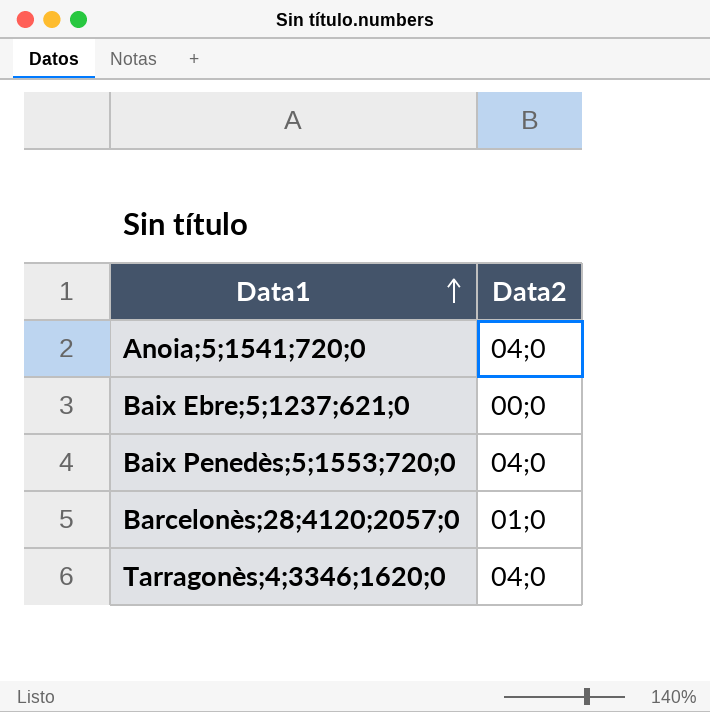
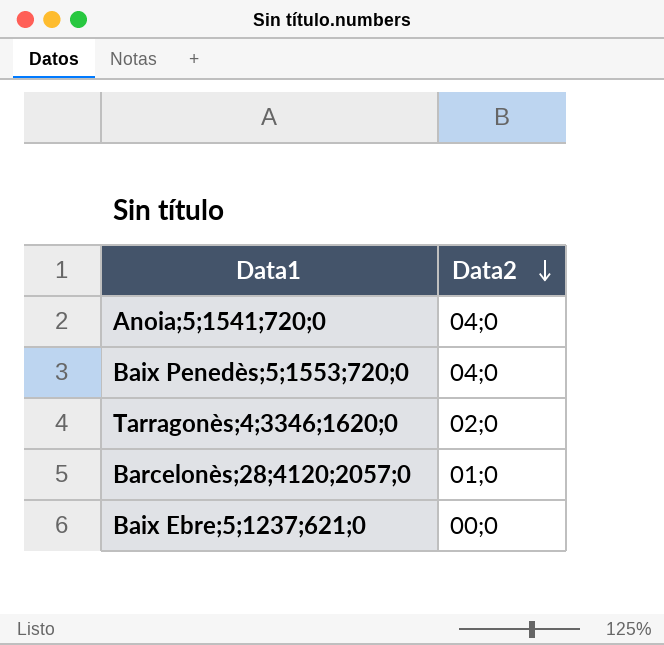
row order: Data1 ascending -> Data2 descending
Tarragonès;4;3346;1620;0 | Data2: 04;0 -> 02;0

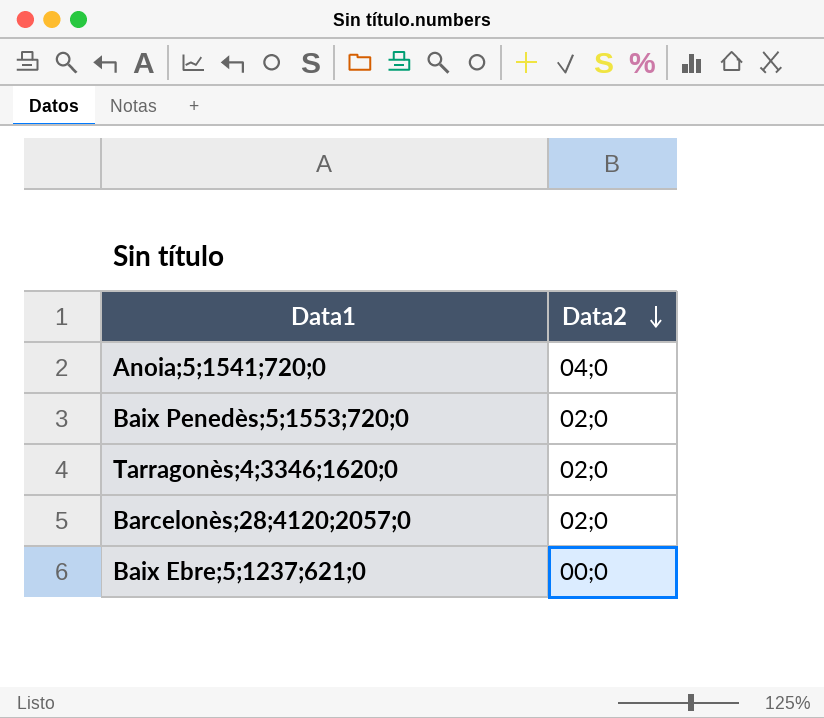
Baix Penedès;5;1553;720;0 | Data2: 04;0 -> 02;0
Barcelonès;28;4120;2057;0 | Data2: 01;0 -> 02;0

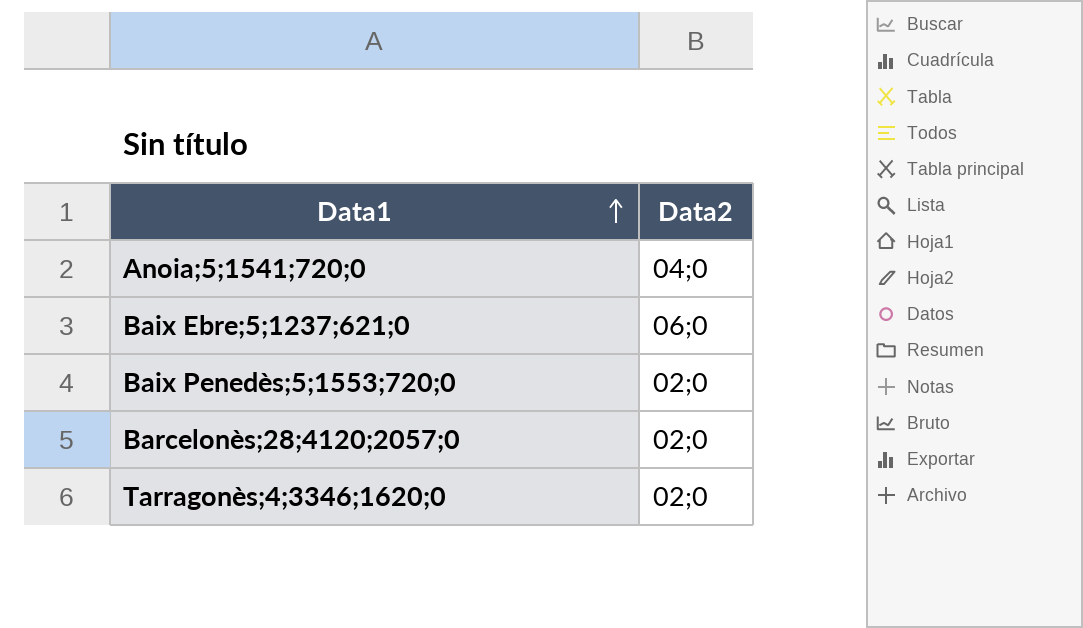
row order: Data2 descending -> Data1 ascending
Baix Ebre;5;1237;621;0 | Data2: 00;0 -> 06;0

